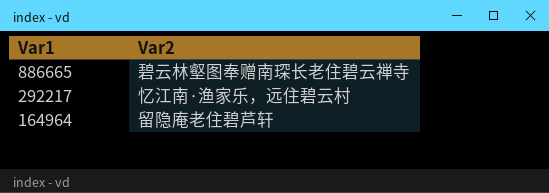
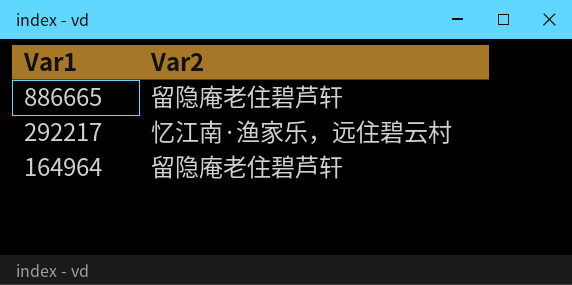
886665 | Var2: 碧云林壑图奉赠南琛长老住碧云禅寺 -> 留隐庵老住碧芦轩

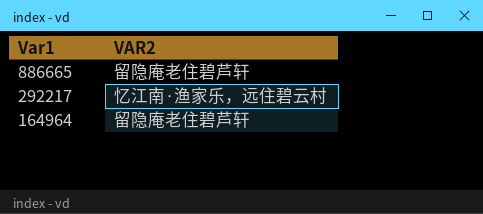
column name: Var2 -> VAR2

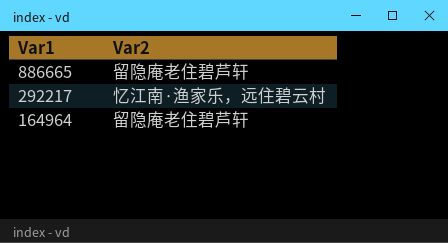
column name: VAR2 -> Var2

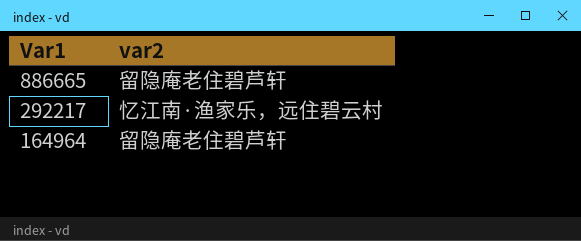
column name: Var2 -> var2

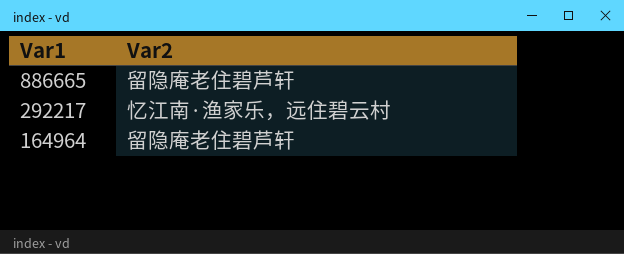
column name: var2 -> Var2

